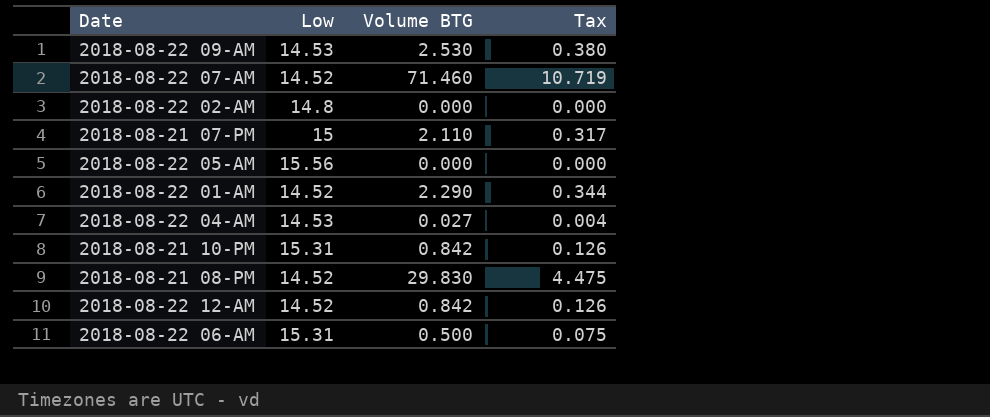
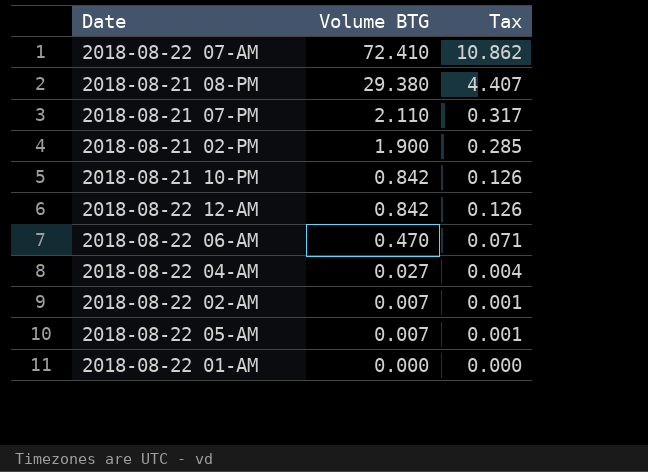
row order: none -> Volume BTG descending
column Low | position: 2 -> none
row 2018-08-22 09-AM: 14.53 | 2.530 | 0.380 -> none
2018-08-22 07-AM | Volume BTG: 71.460 -> 72.410
2018-08-22 07-AM | Tax: 10.719 -> 10.862
2018-08-21 08-PM | Volume BTG: 29.830 -> 29.380
2018-08-21 08-PM | Tax: 4.475 -> 4.407
row 2018-08-21 02-PM: none -> 1.900 | 0.285
2018-08-22 06-AM | Volume BTG: 0.500 -> 0.470
2018-08-22 06-AM | Tax: 0.075 -> 0.071
2018-08-22 02-AM | Volume BTG: 0.000 -> 0.007
2018-08-22 02-AM | Tax: 0.000 -> 0.001
2018-08-22 05-AM | Volume BTG: 0.000 -> 0.007
2018-08-22 05-AM | Tax: 0.000 -> 0.001
2018-08-22 01-AM | Volume BTG: 2.290 -> 0.000
2018-08-22 01-AM | Tax: 0.344 -> 0.000

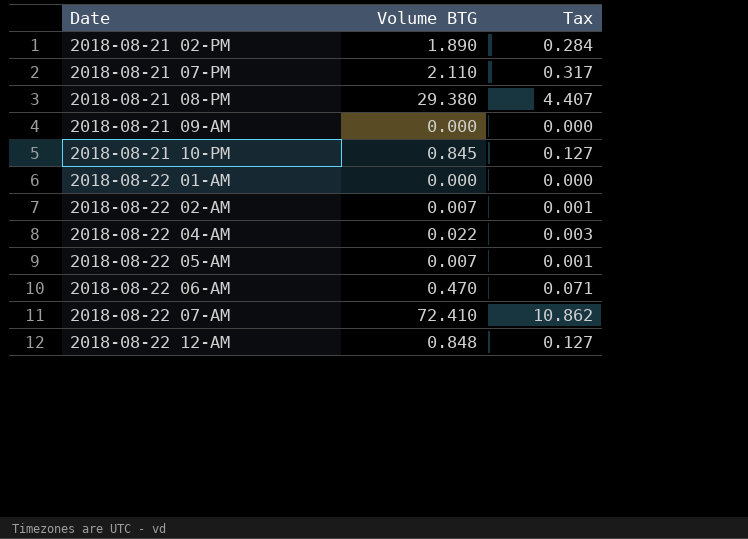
row order: Volume BTG descending -> Date ascending
2018-08-21 02-PM | Volume BTG: 1.900 -> 1.890
2018-08-21 02-PM | Tax: 0.285 -> 0.284
row 2018-08-21 09-AM: none -> 0.000 | 0.000
2018-08-21 10-PM | Volume BTG: 0.842 -> 0.845
2018-08-21 10-PM | Tax: 0.126 -> 0.127
2018-08-22 04-AM | Volume BTG: 0.027 -> 0.022
2018-08-22 04-AM | Tax: 0.004 -> 0.003
2018-08-22 12-AM | Volume BTG: 0.842 -> 0.848
2018-08-22 12-AM | Tax: 0.126 -> 0.127

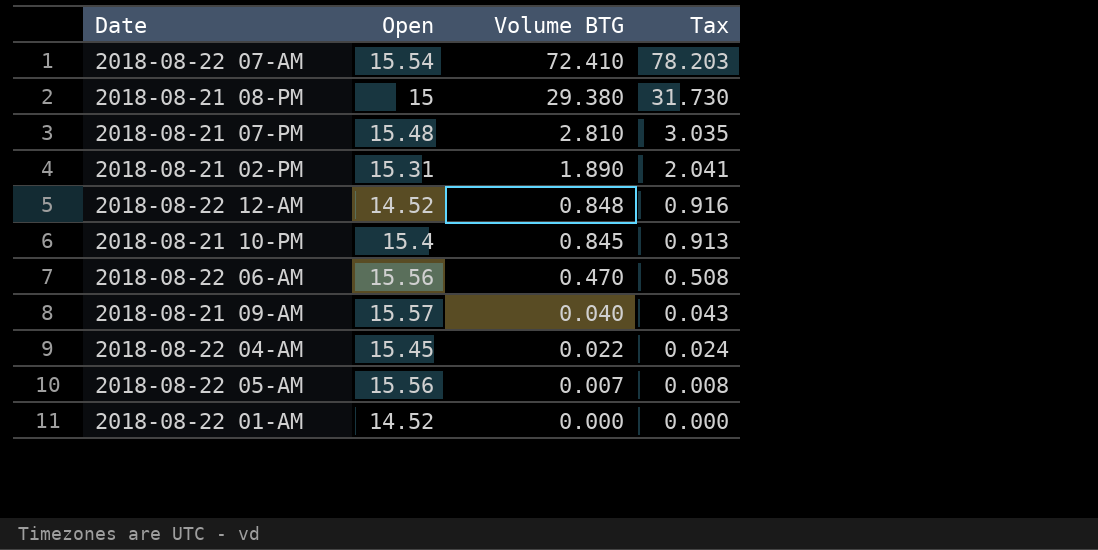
row order: Date ascending -> Volume BTG descending
column Open | position: none -> 2
column Tax | formula: [Volume BTG] * 0.15 -> [Volume BTG] * 1.08
row 2018-08-22 02-AM: 0.007 | 0.001 -> none
2018-08-21 07-PM | Volume BTG: 2.110 -> 2.810
2018-08-21 09-AM | Volume BTG: 0.000 -> 0.040

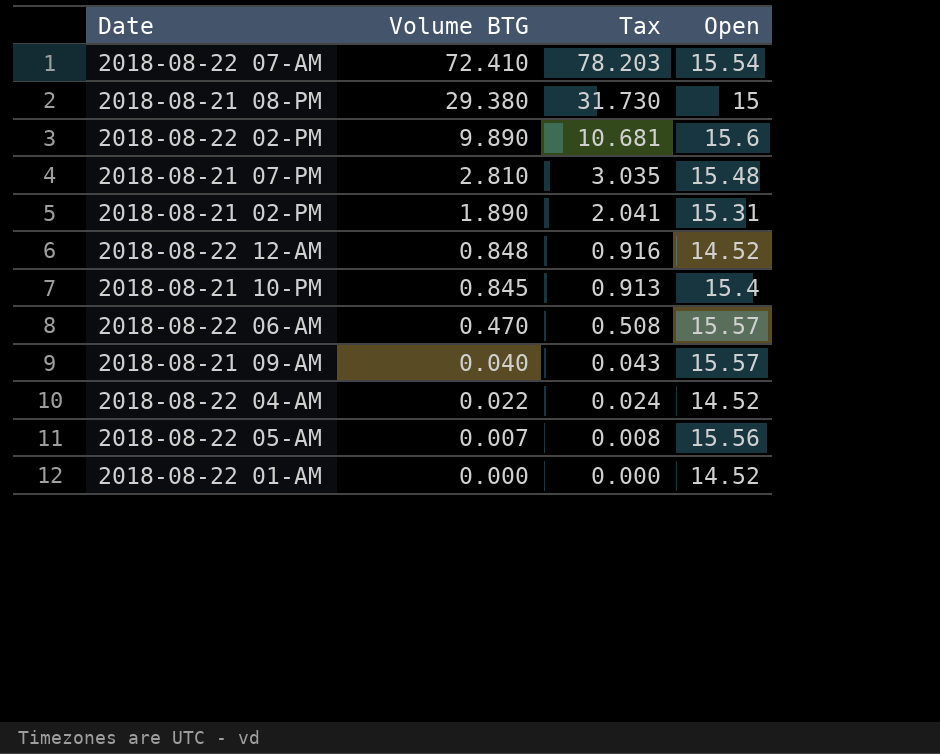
column Open | position: 2 -> 4
row 2018-08-22 02-PM: none -> 9.890 | 10.681 | 15.6
2018-08-22 06-AM | Open: 15.56 -> 15.57
2018-08-22 04-AM | Open: 15.45 -> 14.52

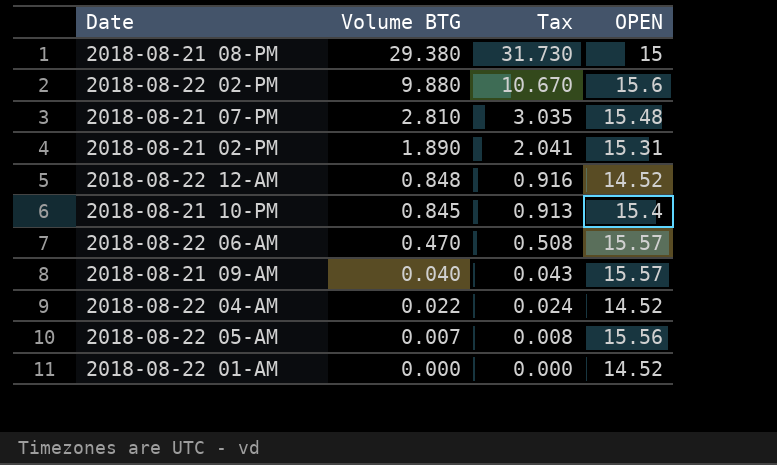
column name: Open -> OPEN
row 2018-08-22 07-AM: 72.410 | 78.203 | 15.54 -> none
2018-08-22 02-PM | Volume BTG: 9.890 -> 9.880
2018-08-22 02-PM | Tax: 10.681 -> 10.670

